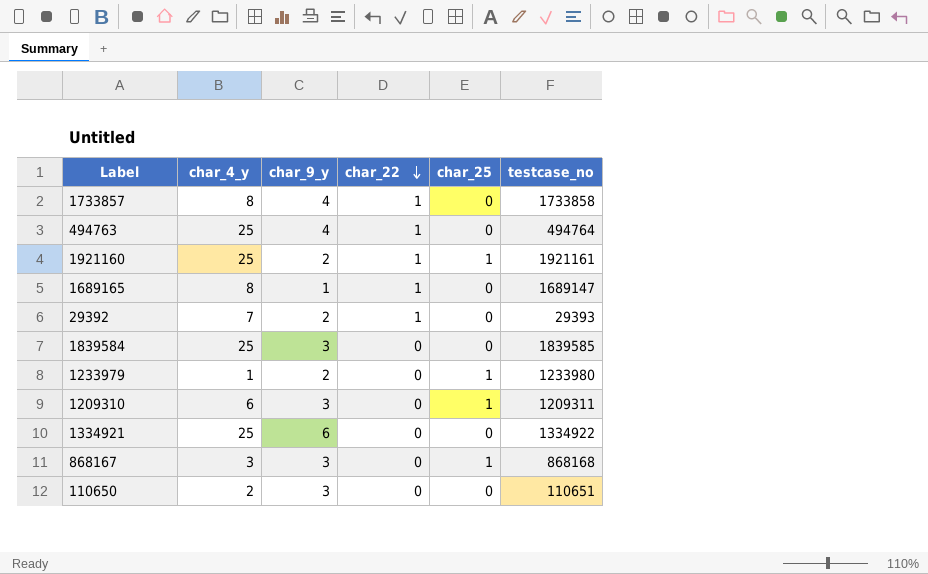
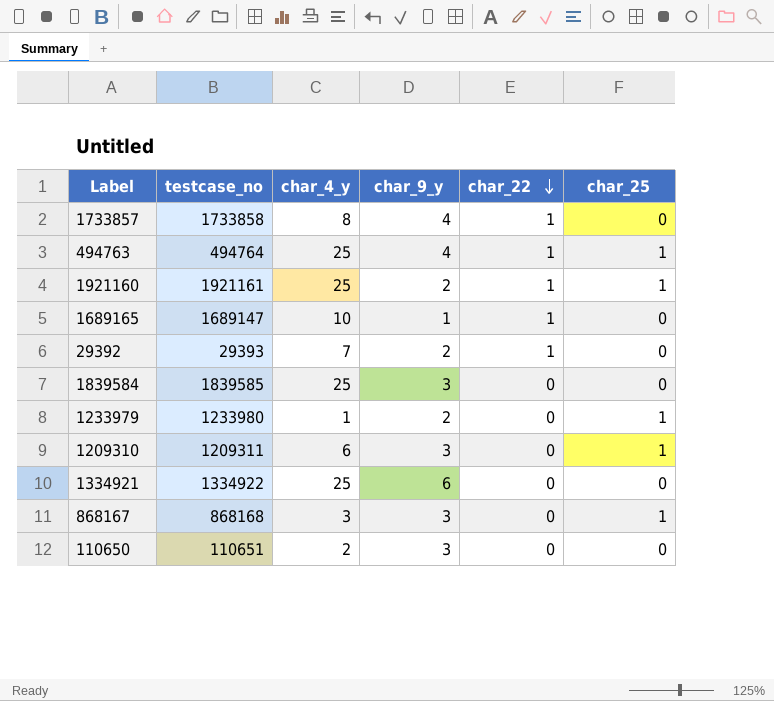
column testcase_no | position: 6 -> 2
494763 | char_25: 0 -> 1
1689165 | char_4_y: 8 -> 10

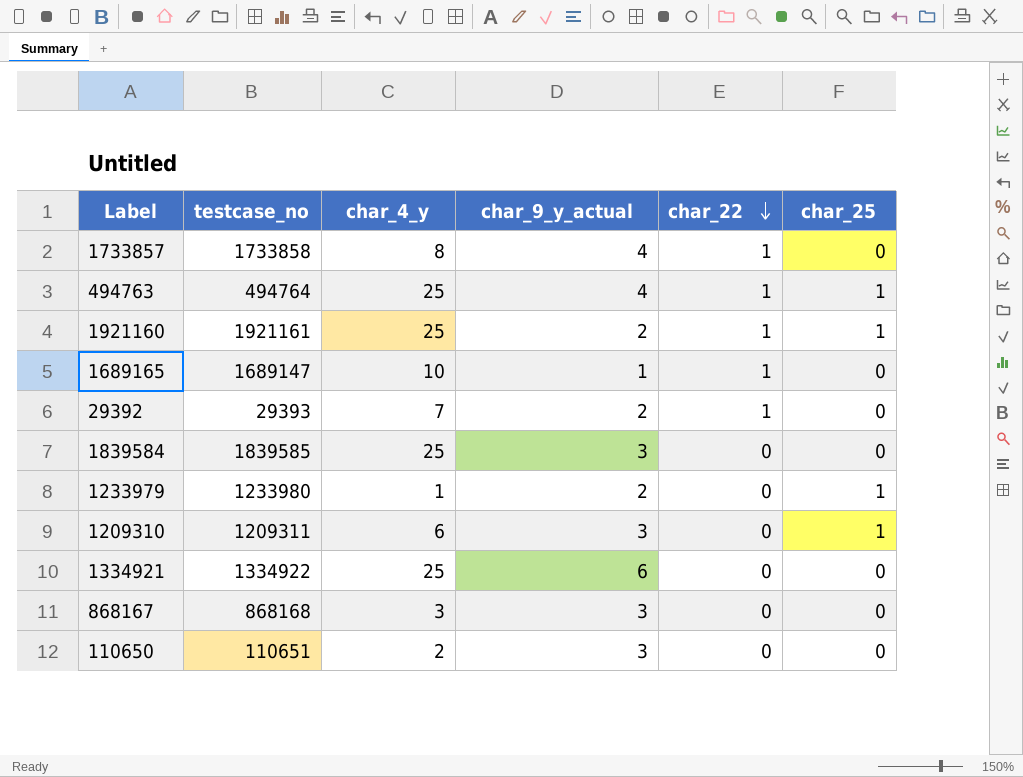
column name: char_9_y -> char_9_y_actual
868167 | char_25: 1 -> 0

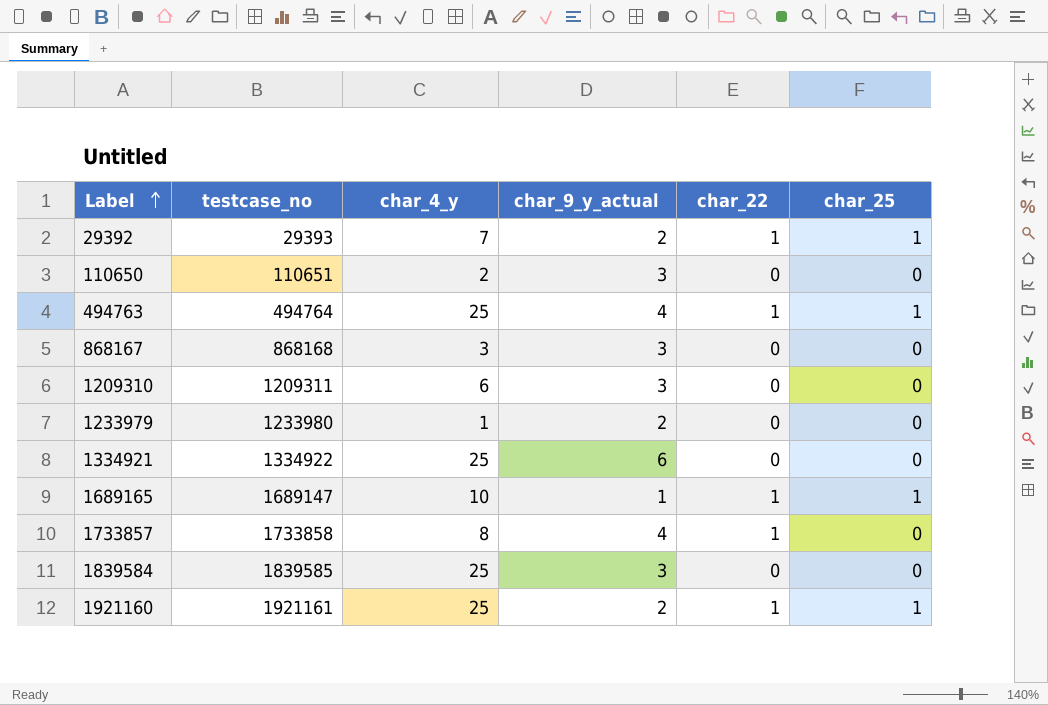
row order: char_22 descending -> Label ascending
29392 | char_25: 0 -> 1
1209310 | char_25: 1 -> 0
1233979 | char_25: 1 -> 0
1689165 | char_25: 0 -> 1

